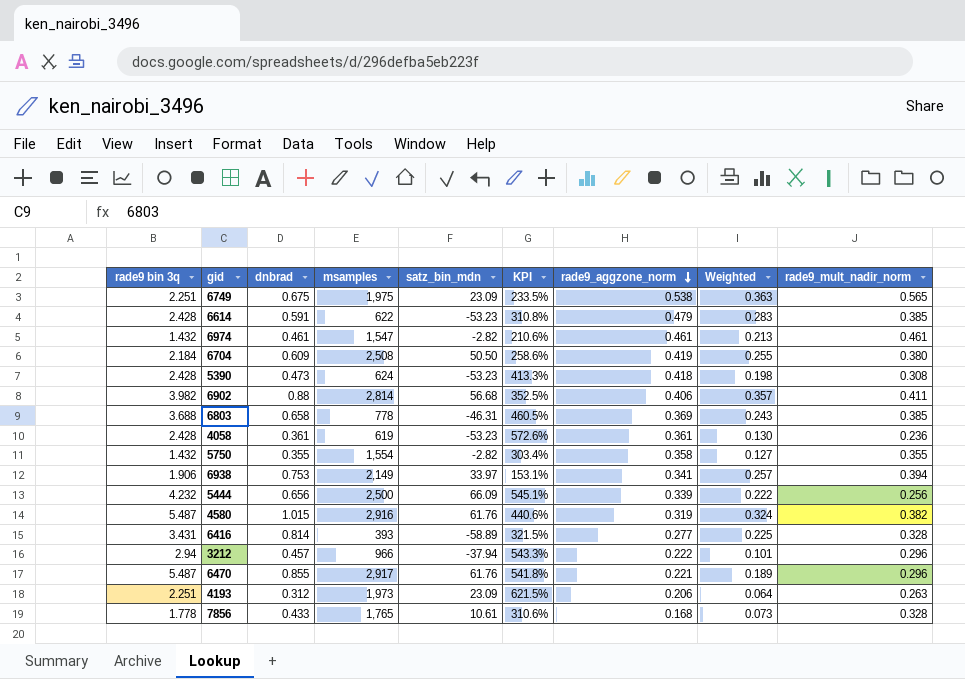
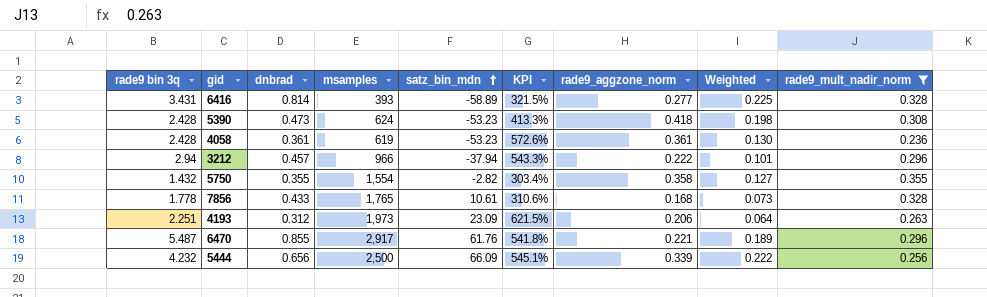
filter: none -> rade9_mult_nadir_norm <= 0.355
row order: rade9_aggzone_norm descending -> satz_bin_mdn ascending

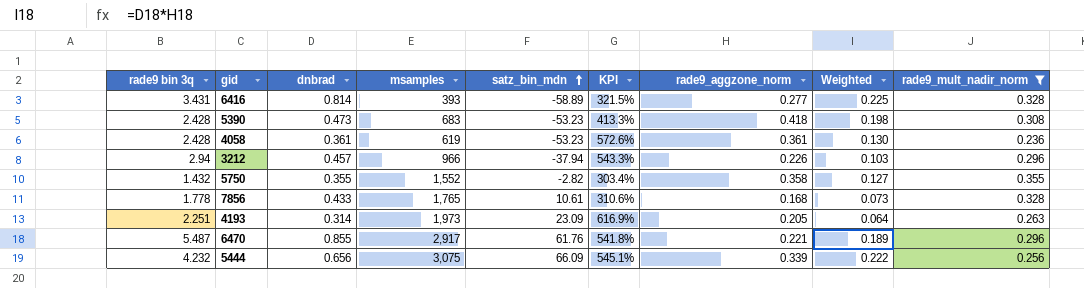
5390 | msamples: 624 -> 683
3212 | rade9_aggzone_norm: 0.222 -> 0.226
3212 | Weighted: 0.101 -> 0.103
5750 | msamples: 1,554 -> 1,552
4193 | dnbrad: 0.312 -> 0.314
4193 | KPI: 621.5% -> 616.9%
4193 | rade9_aggzone_norm: 0.206 -> 0.205
5444 | msamples: 2,500 -> 3,075

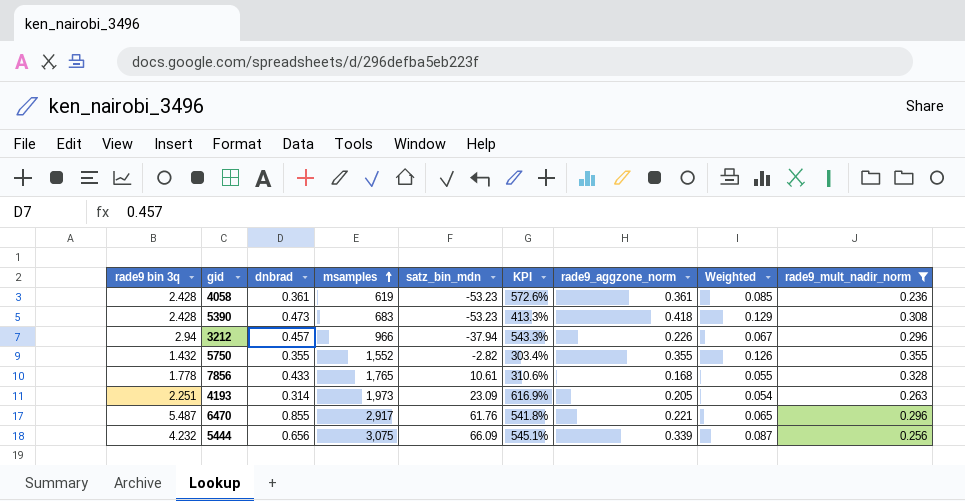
row order: satz_bin_mdn ascending -> msamples ascending
column Weighted | formula: [dnbrad] * [rade9_aggzone_norm] -> [rade9_aggzone_norm] * [rade9_mult_nadir_norm]
row 6416: 3.431 | 0.814 | 393 | -58.89 | 321.5% | 0.277 | 0.225 | 0.328 -> none
5750 | rade9_aggzone_norm: 0.358 -> 0.355

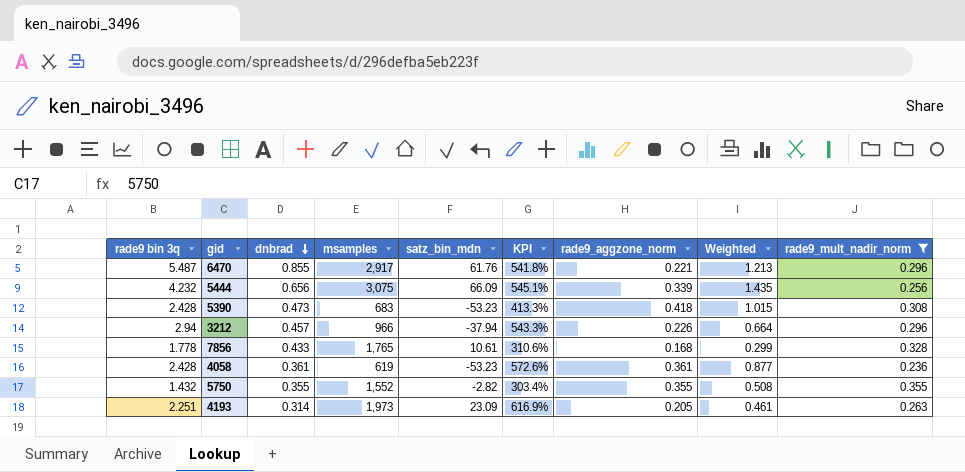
row order: msamples ascending -> dnbrad descending
column Weighted | formula: [rade9_aggzone_norm] * [rade9_mult_nadir_norm] -> [rade9 bin 3q] * [rade9_aggzone_norm]

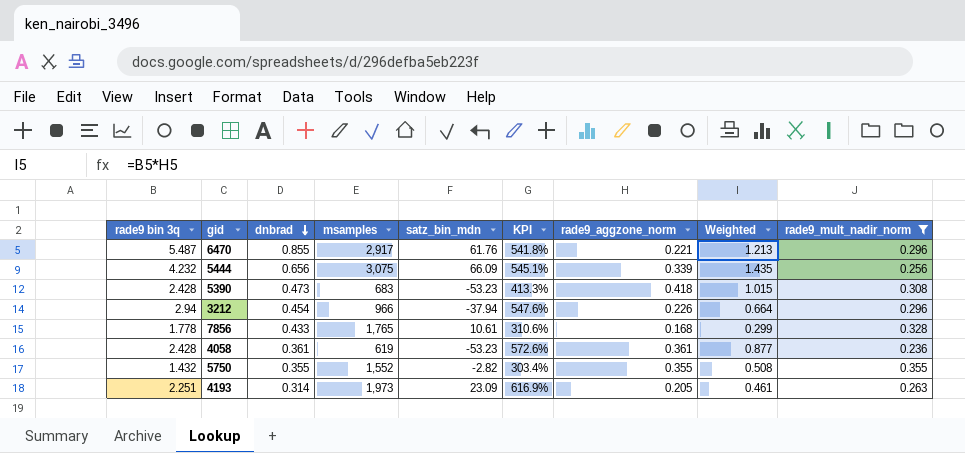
3212 | dnbrad: 0.457 -> 0.454
3212 | KPI: 543.3% -> 547.6%

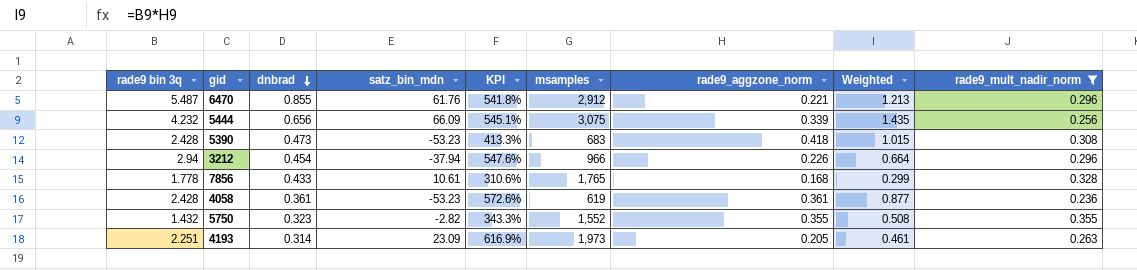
column msamples | position: 4 -> 6
6470 | msamples: 2,917 -> 2,912
5750 | dnbrad: 0.355 -> 0.323
5750 | KPI: 303.4% -> 343.3%

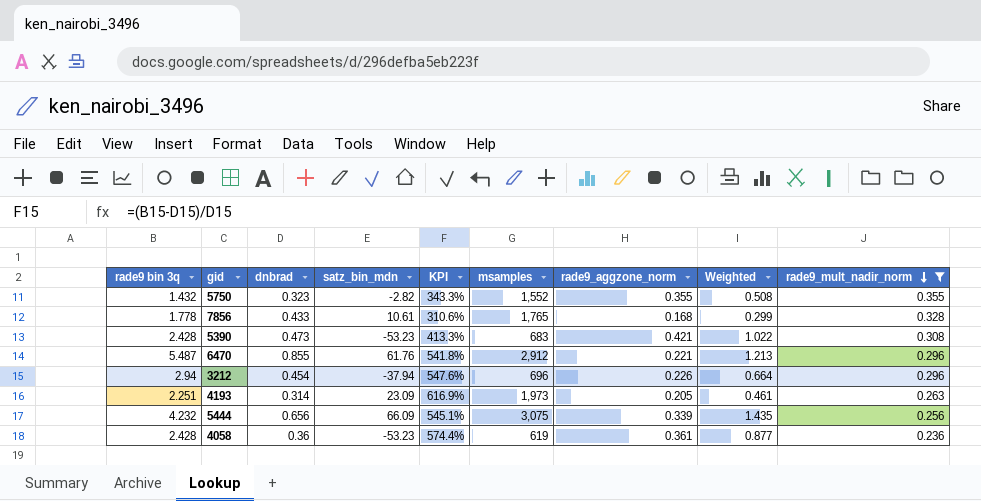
row order: dnbrad descending -> rade9_mult_nadir_norm descending
5390 | rade9_aggzone_norm: 0.418 -> 0.421
5390 | Weighted: 1.015 -> 1.022
3212 | msamples: 966 -> 696
4058 | dnbrad: 0.361 -> 0.36
4058 | KPI: 572.6% -> 574.4%

